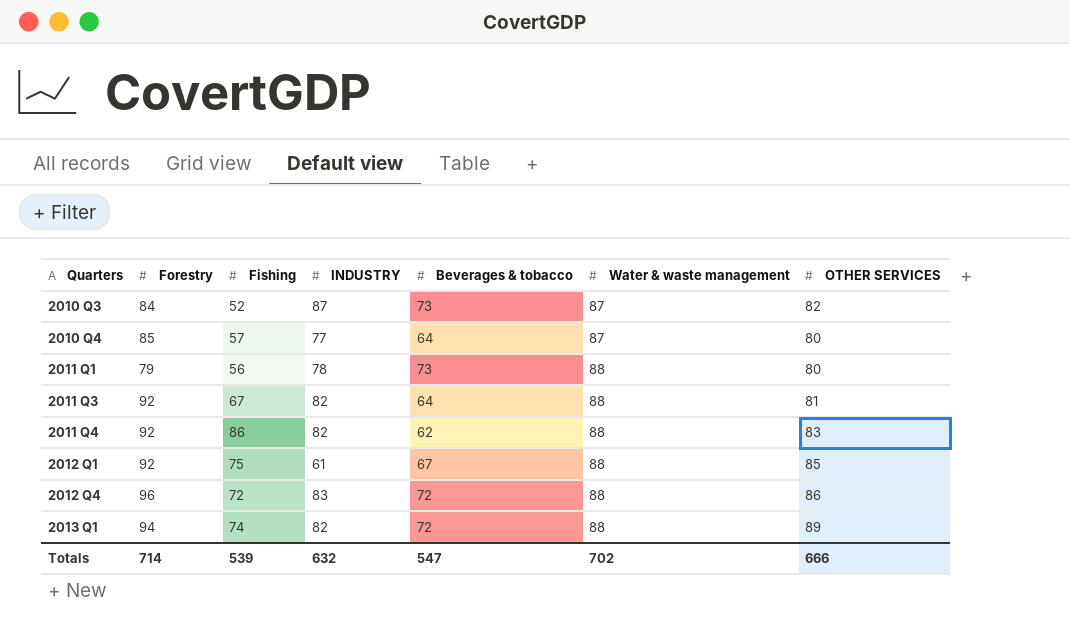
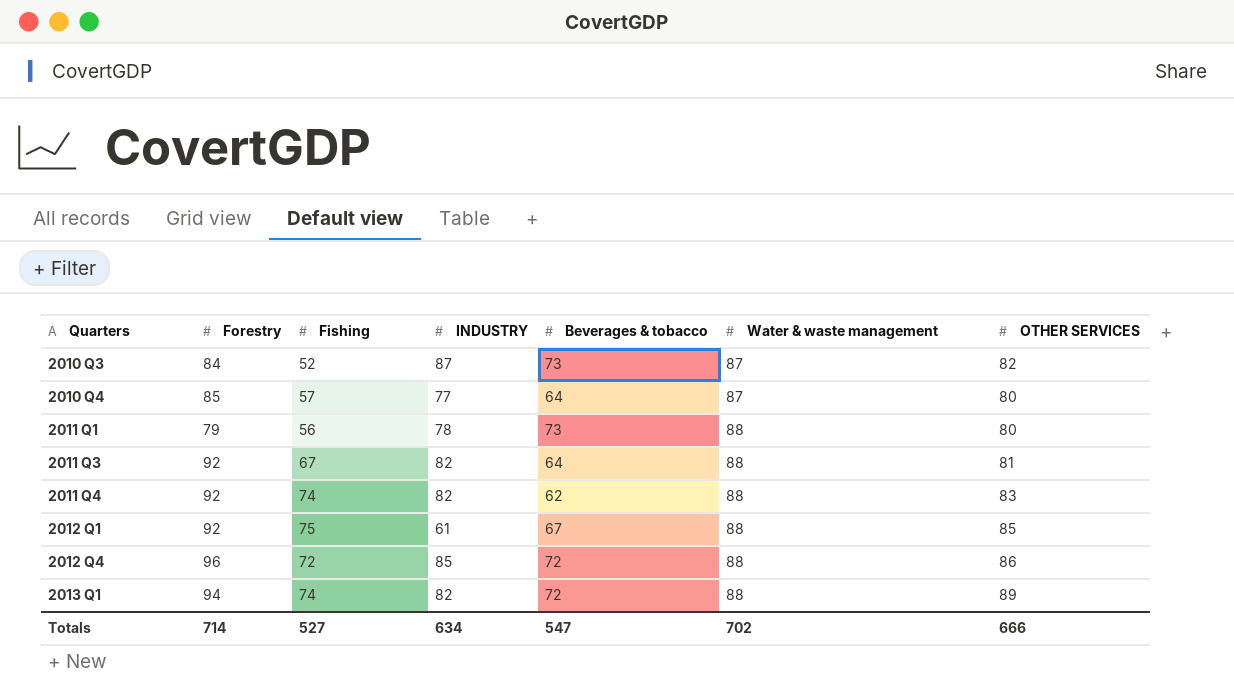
2011 Q4 | Fishing: 86 -> 74
2012 Q4 | INDUSTRY: 83 -> 85
Totals | Fishing: 539 -> 527
Totals | INDUSTRY: 632 -> 634

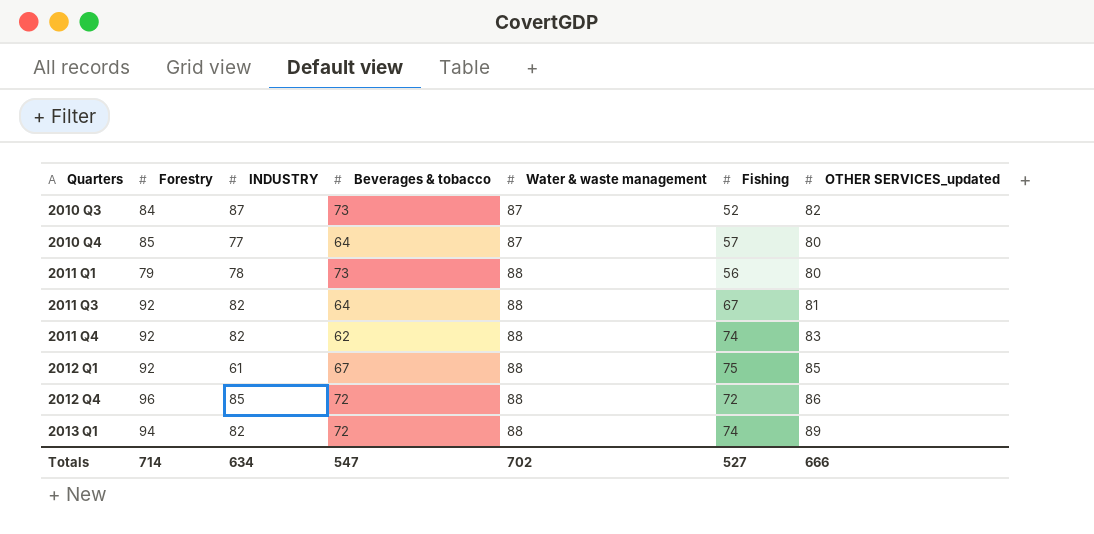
column Fishing | position: 3 -> 6
column name: OTHER SERVICES -> OTHER SERVICES_updated

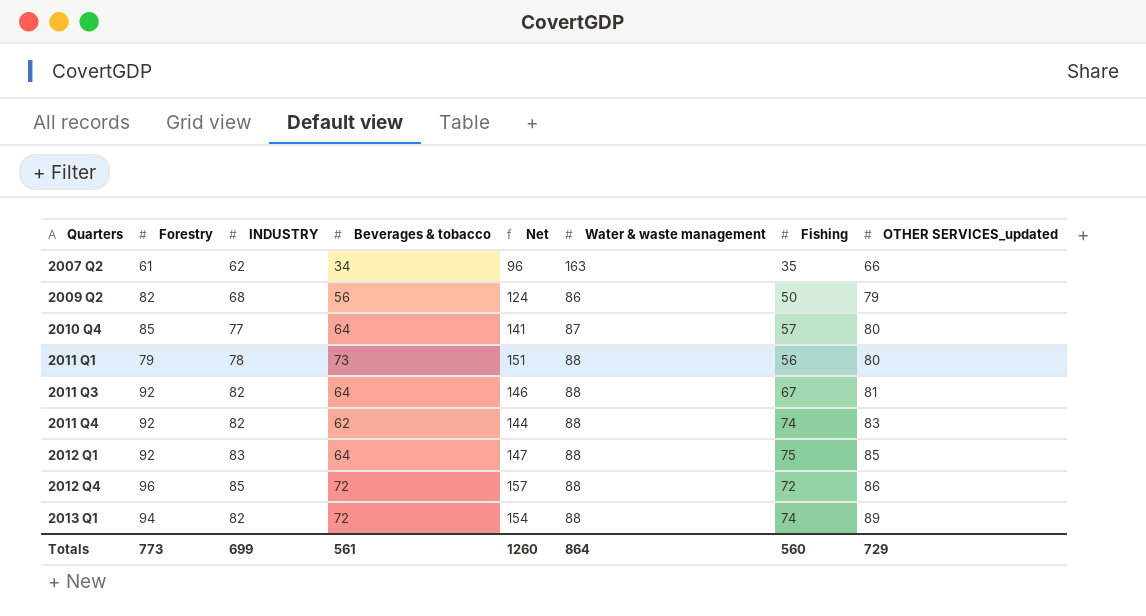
column Net | formula: none -> [INDUSTRY] + [Beverages & tobacco]
row 2010 Q3: 84 | 87 | 73 | 87 | 52 | 82 -> none
row 2007 Q2: none -> 61 | 62 | 34 | 96 | 163 | 35 | 66
row 2009 Q2: none -> 82 | 68 | 56 | 124 | 86 | 50 | 79
2012 Q1 | INDUSTRY: 61 -> 83
2012 Q1 | Beverages & tobacco: 67 -> 64
Totals | Forestry: 714 -> 773
Totals | INDUSTRY: 634 -> 699
Totals | Beverages & tobacco: 547 -> 561
Totals | Water & waste management: 702 -> 864
Totals | Fishing: 527 -> 560
Totals | OTHER SERVICES_updated: 666 -> 729

